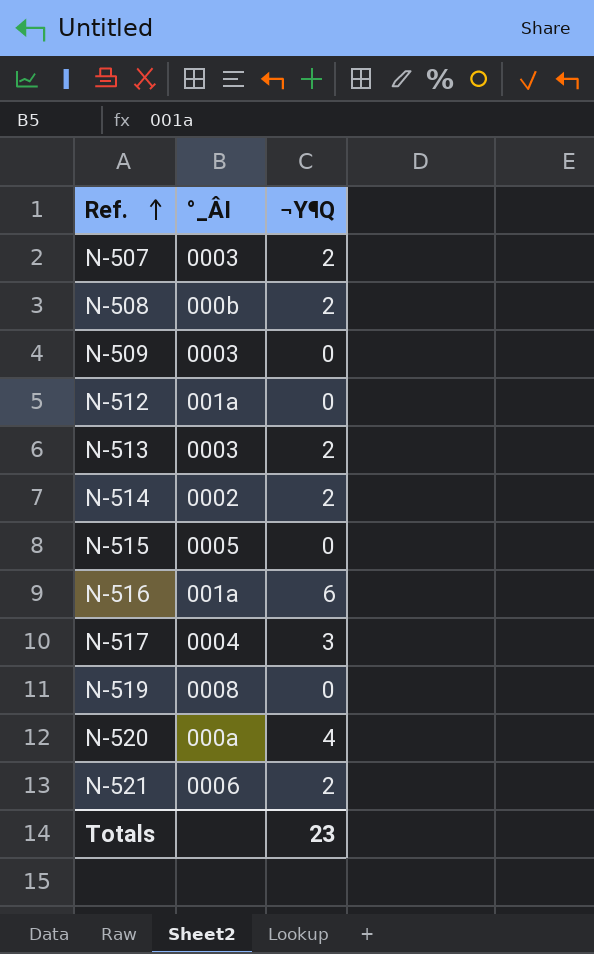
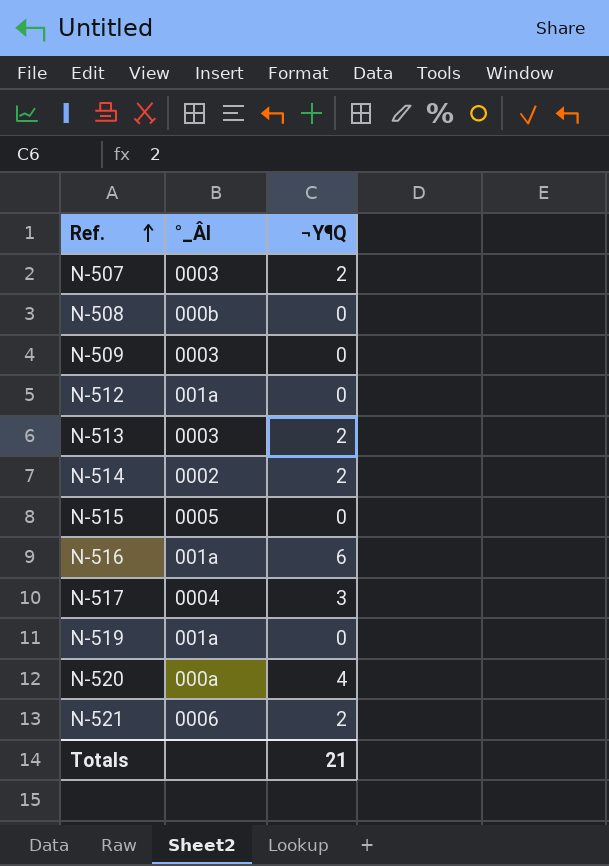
N-508 | ¬Y¶Q: 2 -> 0
N-519 | °_ÂI: 0008 -> 001a
Totals | ¬Y¶Q: 23 -> 21

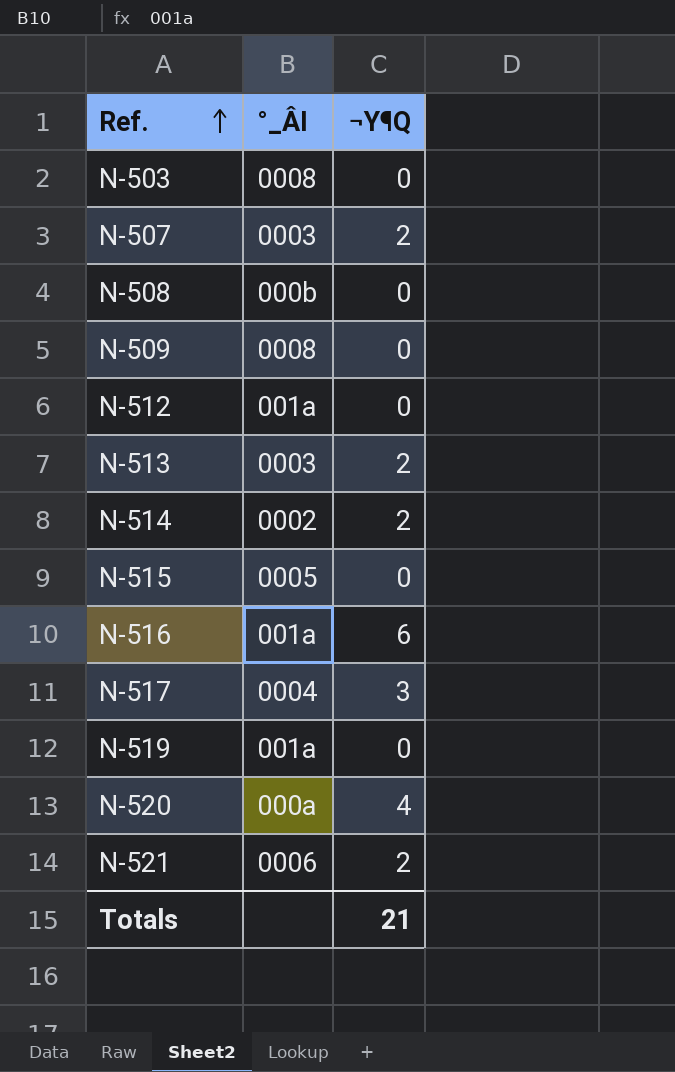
row N-503: none -> 0008 | 0
N-509 | °_ÂI: 0003 -> 0008

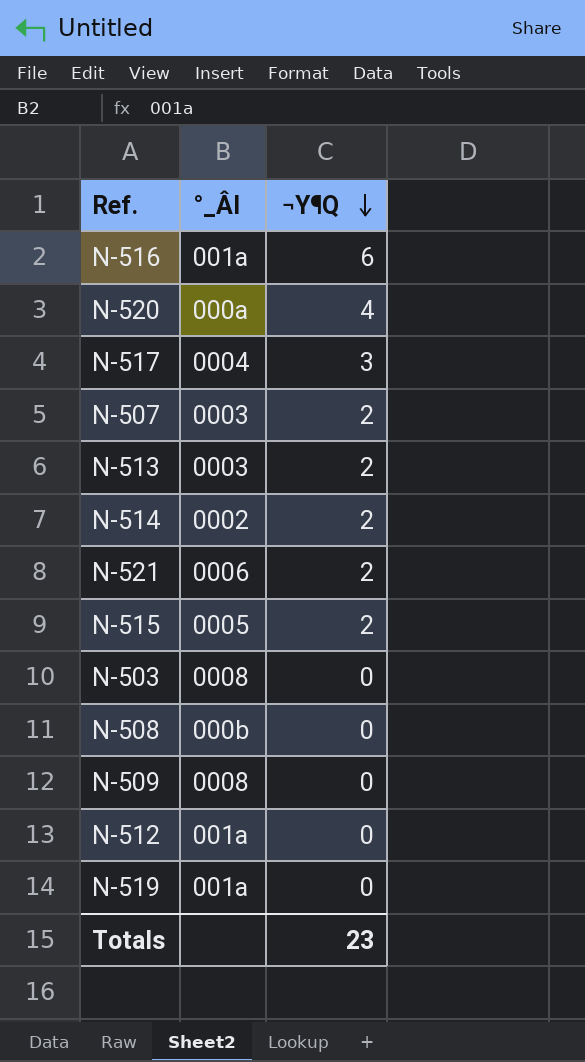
row order: Ref. ascending -> ¬Y¶Q descending
N-515 | ¬Y¶Q: 0 -> 2
Totals | ¬Y¶Q: 21 -> 23

